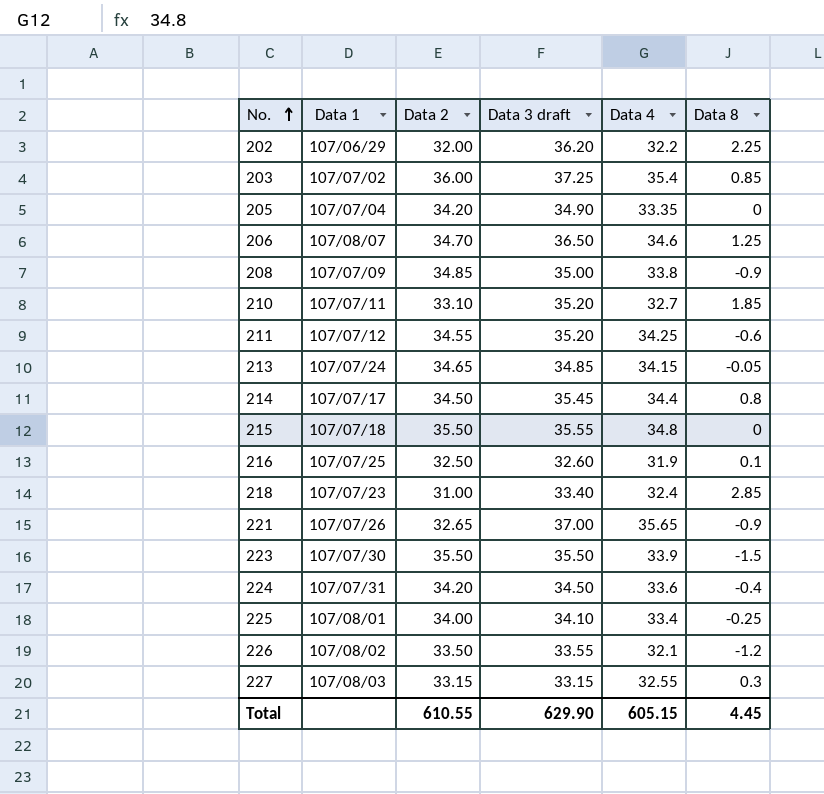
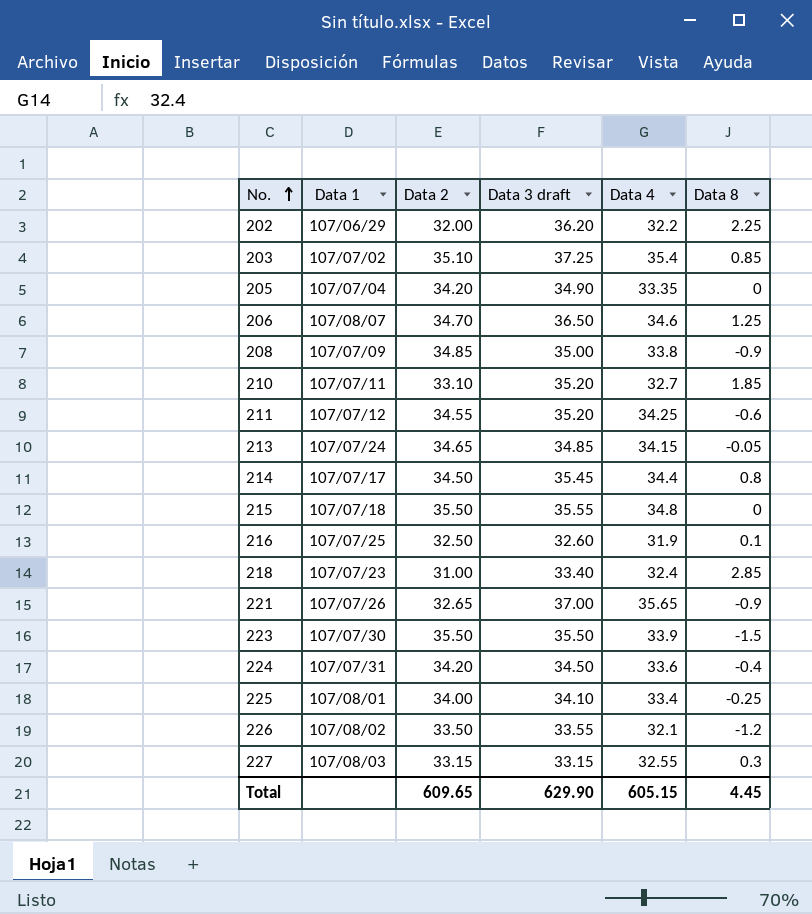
203 | Data 2: 36.00 -> 35.10
Total | Data 2: 610.55 -> 609.65

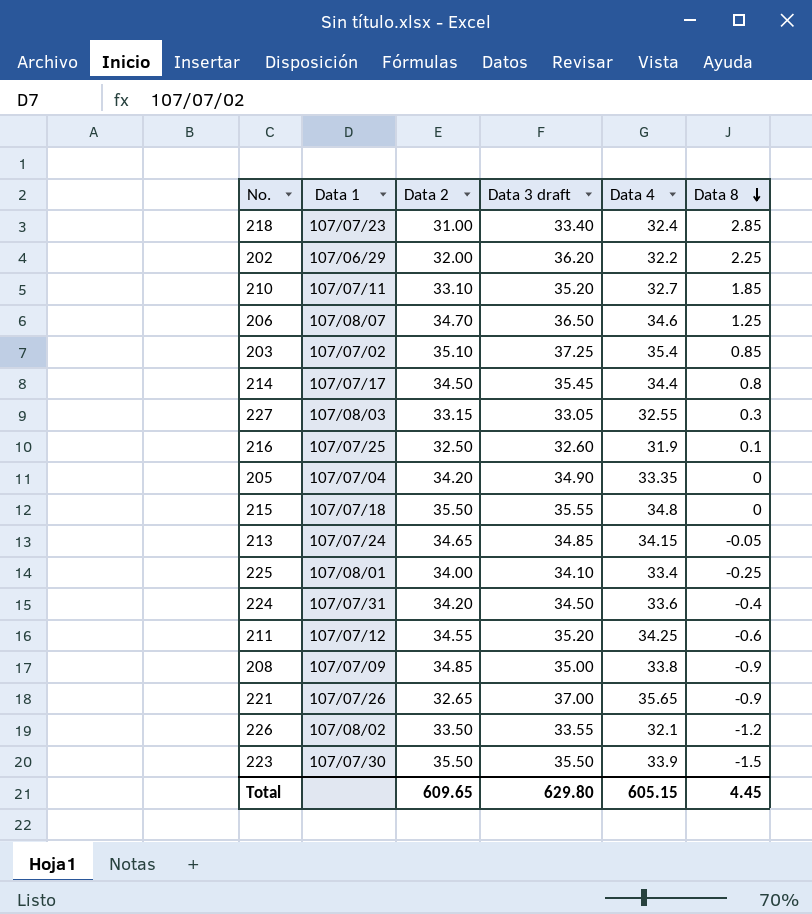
row order: No. ascending -> Data 8 descending
227 | Data 3 draft: 33.15 -> 33.05
Total | Data 3 draft: 629.90 -> 629.80

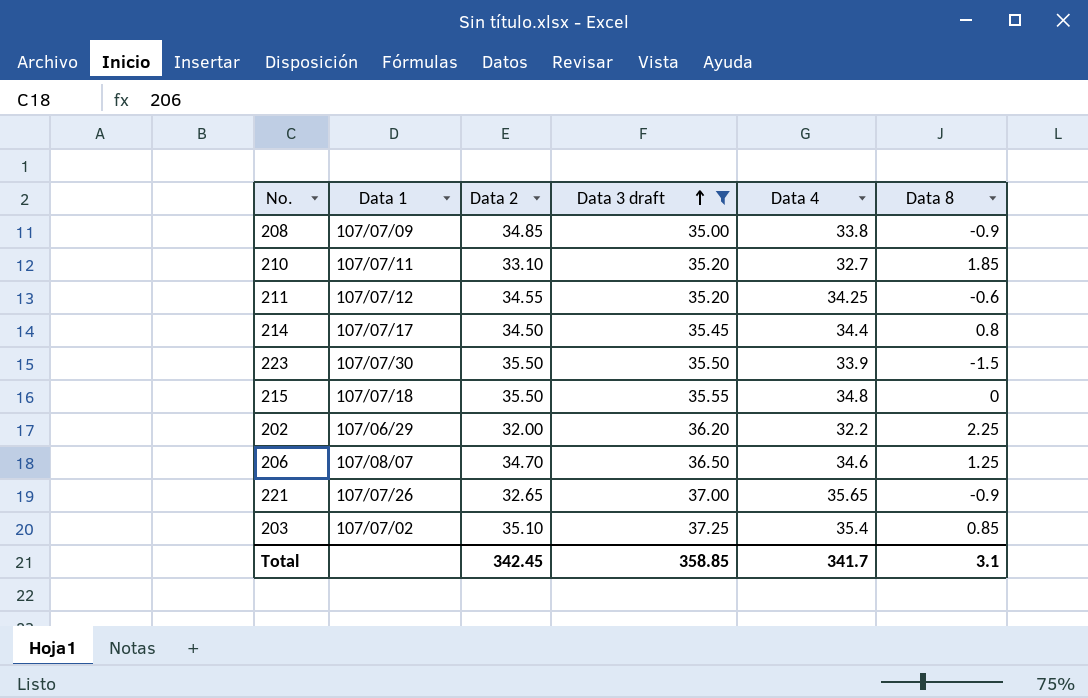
filter: none -> Data 3 draft >= 35.00
row order: Data 8 descending -> Data 3 draft ascending
Total | Data 2: 609.65 -> 342.45
Total | Data 3 draft: 629.80 -> 358.85
Total | Data 4: 605.15 -> 341.7
Total | Data 8: 4.45 -> 3.1

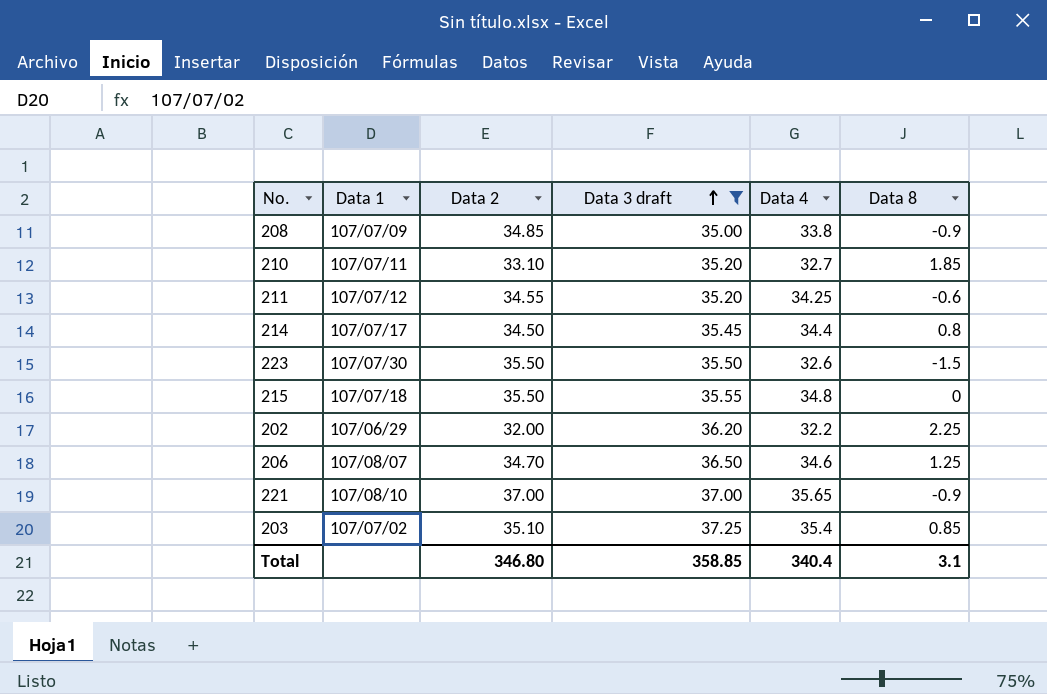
223 | Data 4: 33.9 -> 32.6
221 | Data 1: 107/07/26 -> 107/08/10
221 | Data 2: 32.65 -> 37.00
Total | Data 2: 342.45 -> 346.80
Total | Data 4: 341.7 -> 340.4

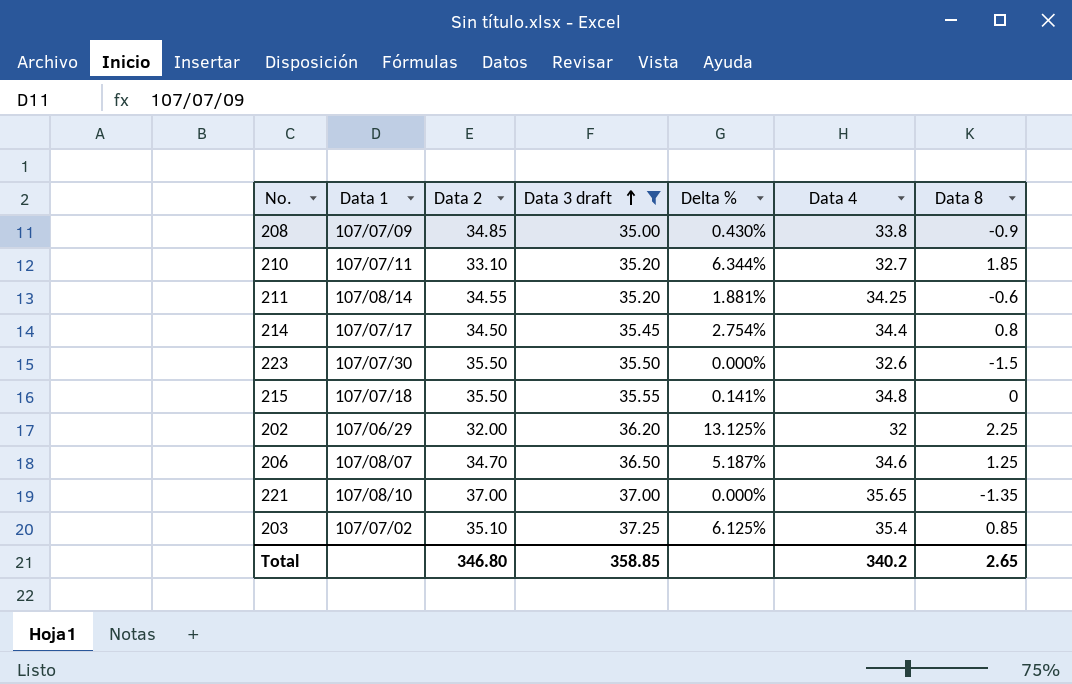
column Delta % | formula: none -> ([Data 3 draft] - [Data 2]) / [Data 2]
211 | Data 1: 107/07/12 -> 107/08/14
202 | Data 4: 32.2 -> 32
221 | Data 8: -0.9 -> -1.35
Total | Data 4: 340.4 -> 340.2
Total | Data 8: 3.1 -> 2.65

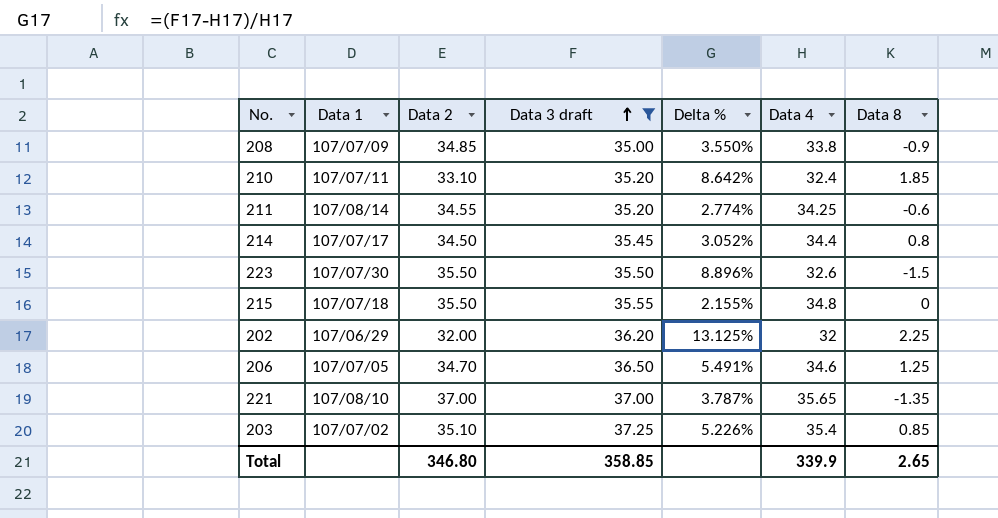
column Delta % | formula: ([Data 3 draft] - [Data 2]) / [Data 2] -> ([Data 3 draft] - [Data 4]) / [Data 4]
210 | Data 4: 32.7 -> 32.4
206 | Data 1: 107/08/07 -> 107/07/05
Total | Data 4: 340.2 -> 339.9

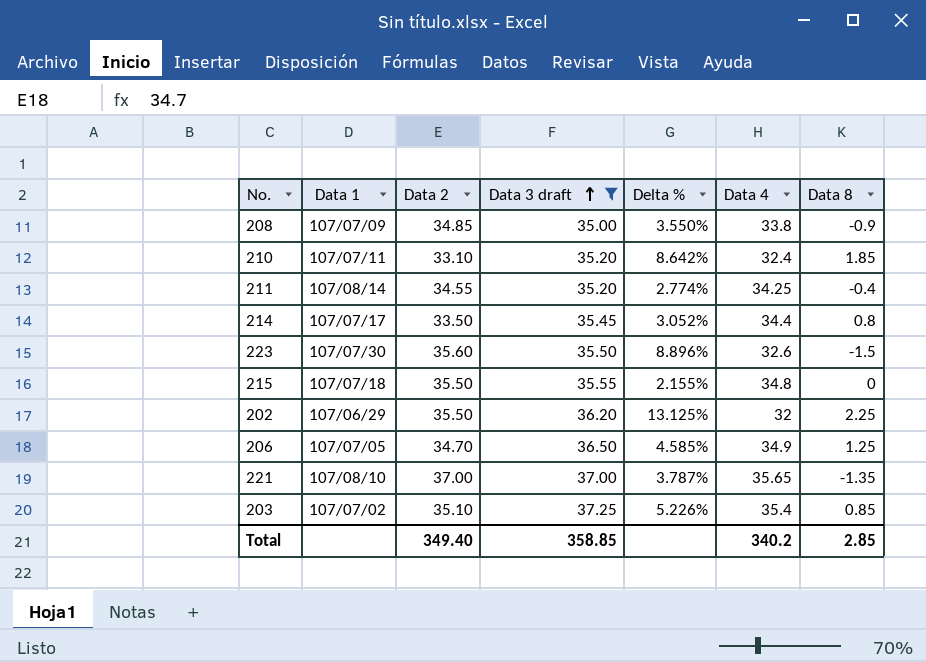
211 | Data 8: -0.6 -> -0.4
214 | Data 2: 34.50 -> 33.50
223 | Data 2: 35.50 -> 35.60
202 | Data 2: 32.00 -> 35.50
206 | Delta %: 5.491% -> 4.585%
206 | Data 4: 34.6 -> 34.9
Total | Data 2: 346.80 -> 349.40
Total | Data 4: 339.9 -> 340.2
Total | Data 8: 2.65 -> 2.85

